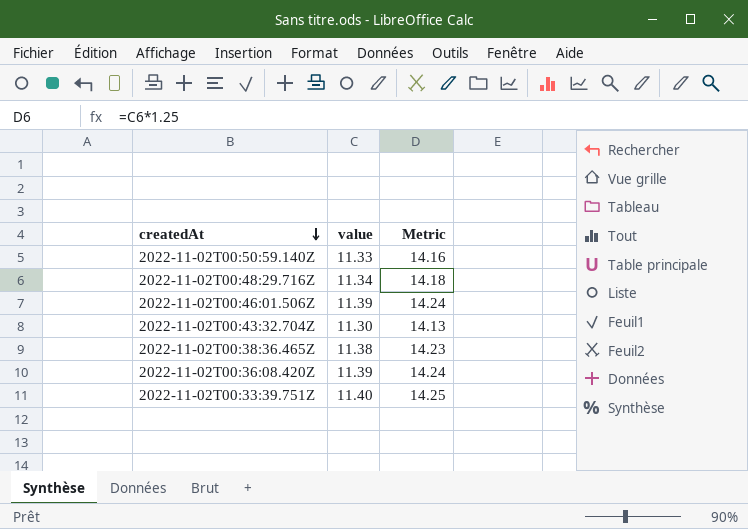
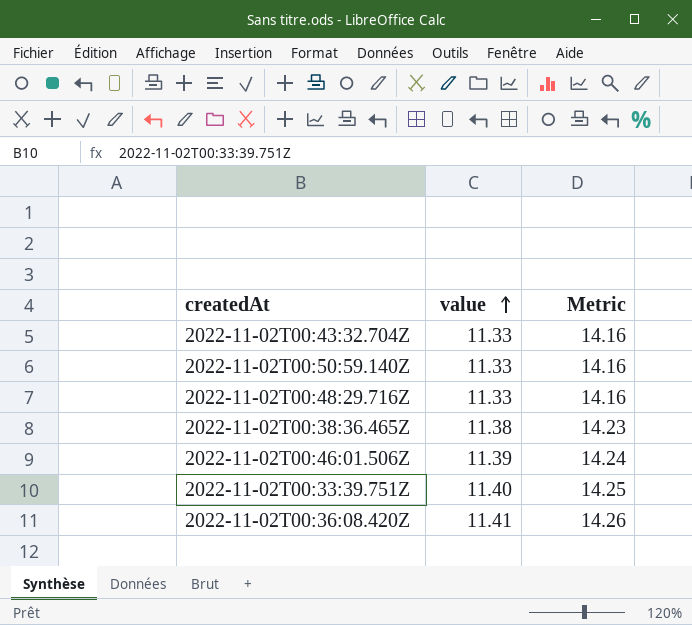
row order: createdAt descending -> value ascending
2022-11-02T00:43:32.704Z | value: 11.30 -> 11.33
2022-11-02T00:43:32.704Z | Metric: 14.13 -> 14.16
2022-11-02T00:48:29.716Z | value: 11.34 -> 11.33
2022-11-02T00:48:29.716Z | Metric: 14.18 -> 14.16
2022-11-02T00:36:08.420Z | value: 11.39 -> 11.41
2022-11-02T00:36:08.420Z | Metric: 14.24 -> 14.26

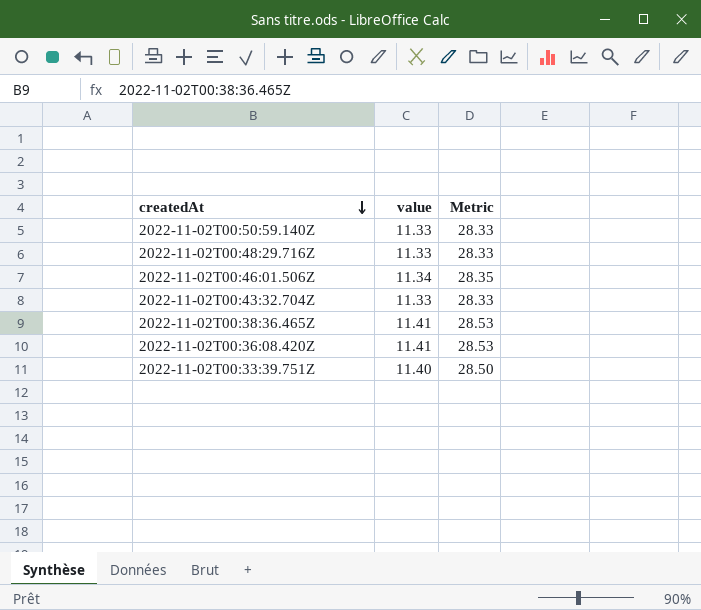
row order: value ascending -> createdAt descending
column Metric | formula: [value] * 1.25 -> [value] * 2.5
2022-11-02T00:46:01.506Z | value: 11.39 -> 11.34
2022-11-02T00:38:36.465Z | value: 11.38 -> 11.41

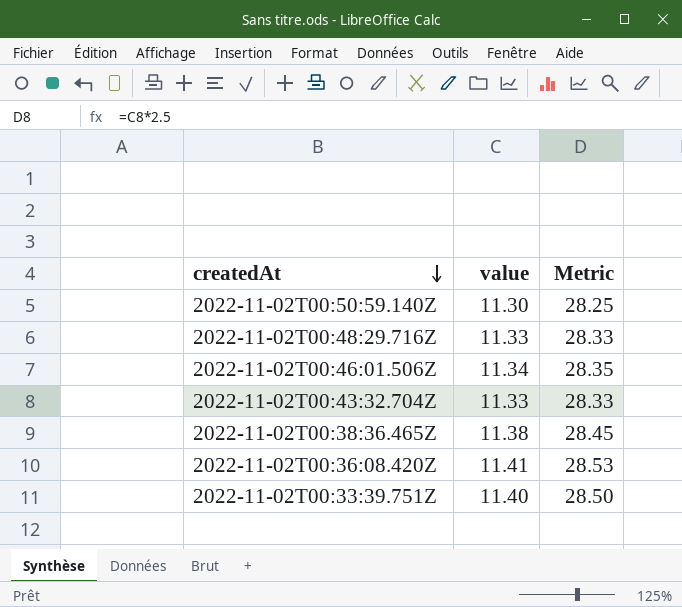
2022-11-02T00:50:59.140Z | value: 11.33 -> 11.30
2022-11-02T00:50:59.140Z | Metric: 28.33 -> 28.25
2022-11-02T00:38:36.465Z | value: 11.41 -> 11.38
2022-11-02T00:38:36.465Z | Metric: 28.53 -> 28.45

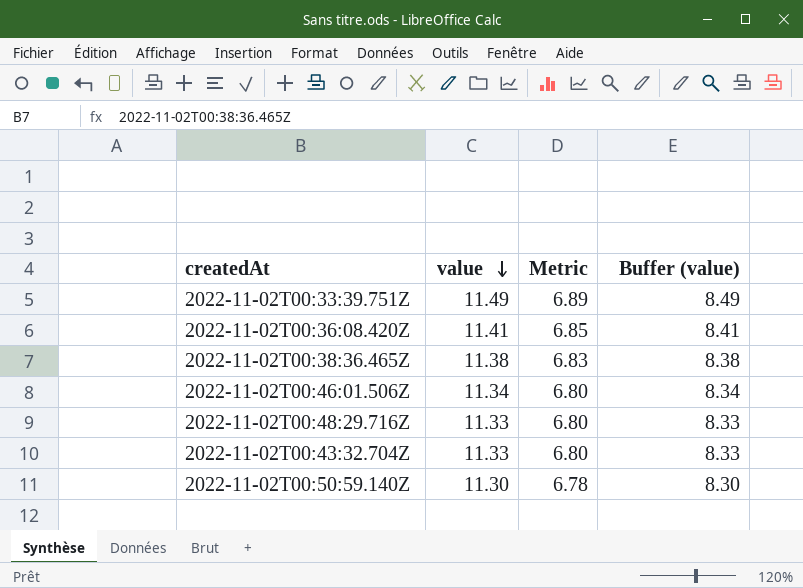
row order: createdAt descending -> value descending
column Metric | formula: [value] * 2.5 -> [value] * 0.6
column Buffer (value) | formula: none -> [value] - 3
2022-11-02T00:33:39.751Z | value: 11.40 -> 11.49

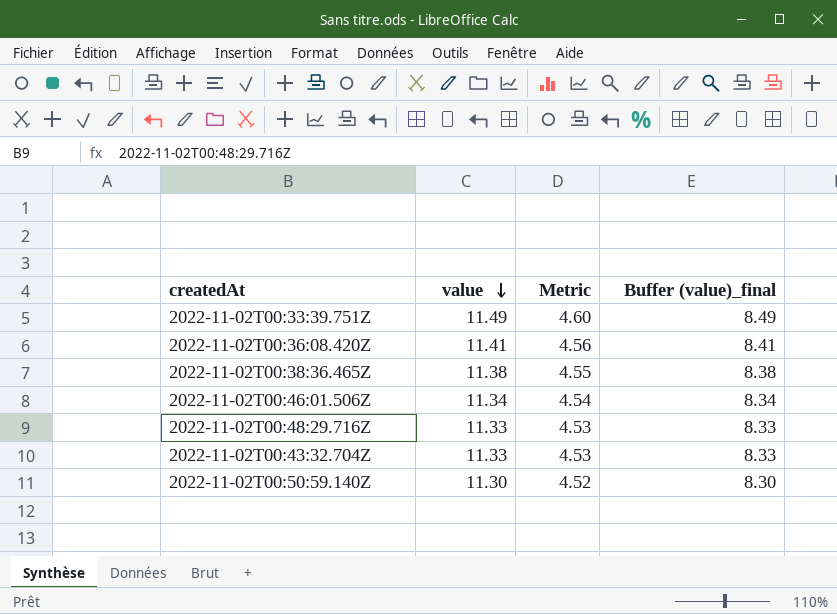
column Metric | formula: [value] * 0.6 -> [value] * 0.4
column name: Buffer (value) -> Buffer (value)_final

